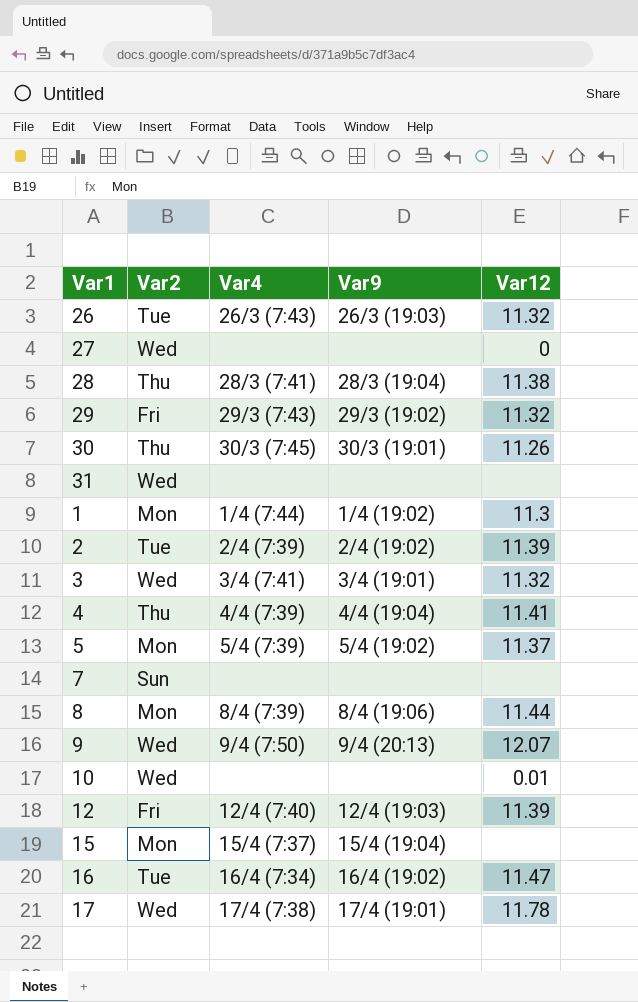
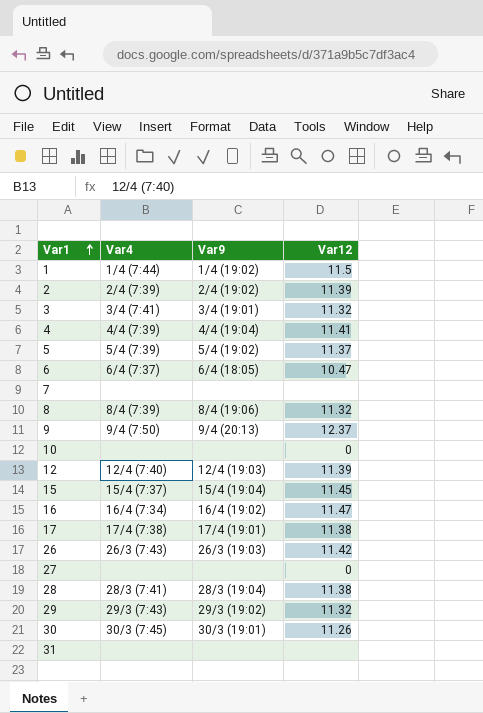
row order: none -> Var1 ascending
column Var2 | position: 2 -> none
1 | Var12: 11.3 -> 11.5
row 6: none -> 6/4 (7:37) | 6/4 (18:05) | 10.47
8 | Var12: 11.44 -> 11.32
9 | Var12: 12.07 -> 12.37
10 | Var12: 0.01 -> 0
15 | Var12: none -> 11.45
17 | Var12: 11.78 -> 11.38
26 | Var12: 11.32 -> 11.42

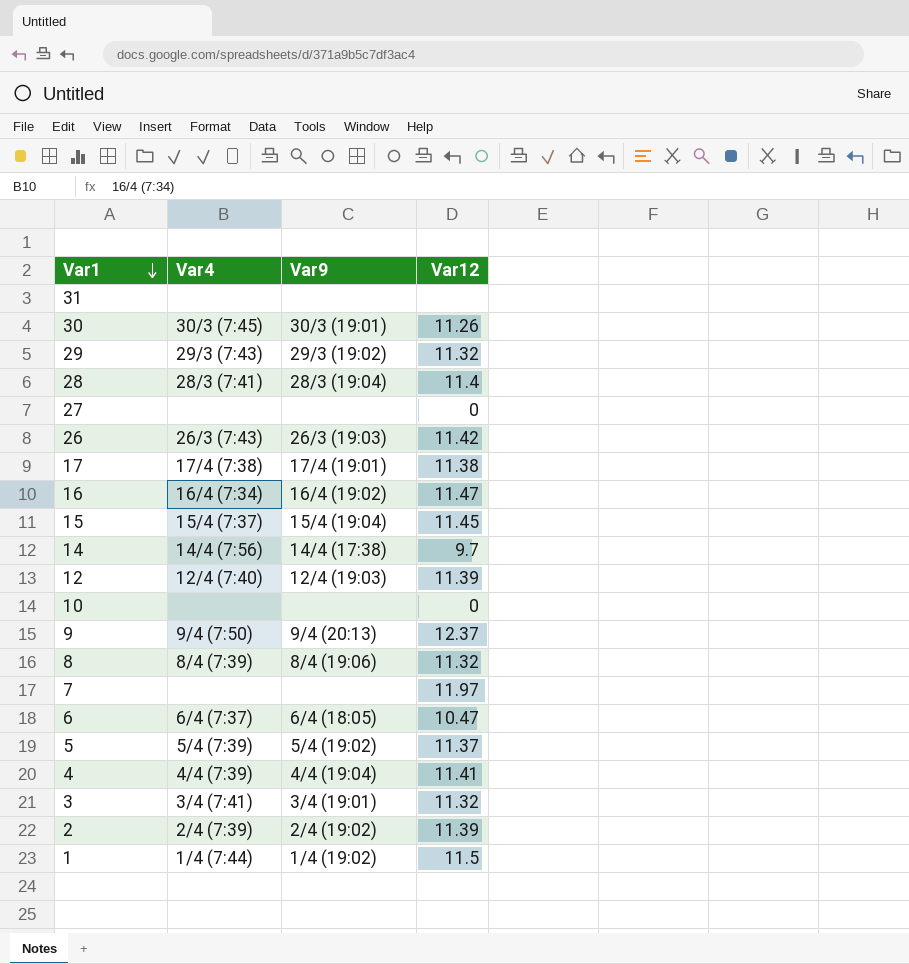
row order: Var1 ascending -> Var1 descending
28 | Var12: 11.38 -> 11.4
row 14: none -> 14/4 (7:56) | 14/4 (17:38) | 9.7
7 | Var12: none -> 11.97

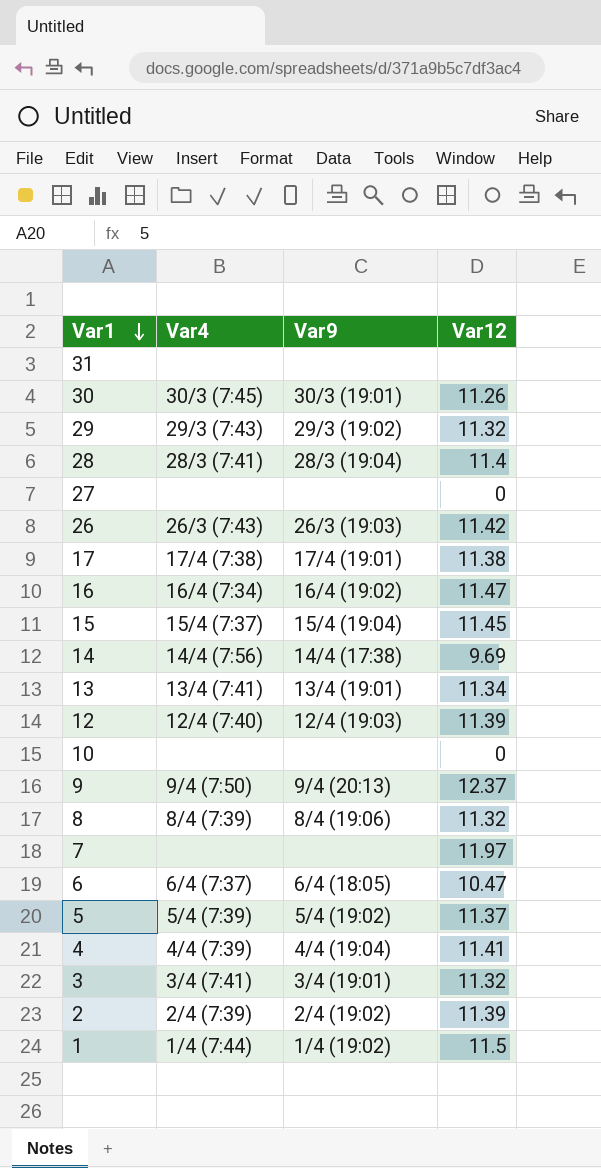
14 | Var12: 9.7 -> 9.69
row 13: none -> 13/4 (7:41) | 13/4 (19:01) | 11.34

